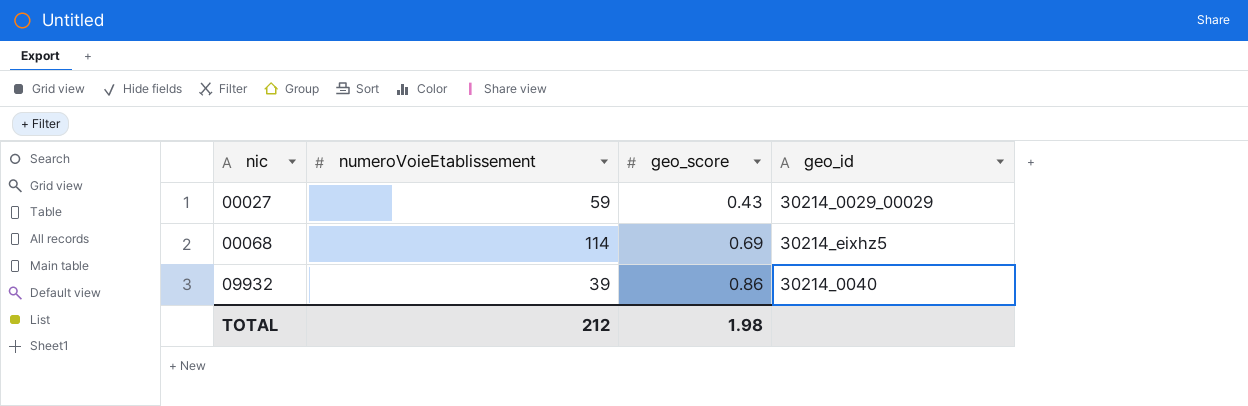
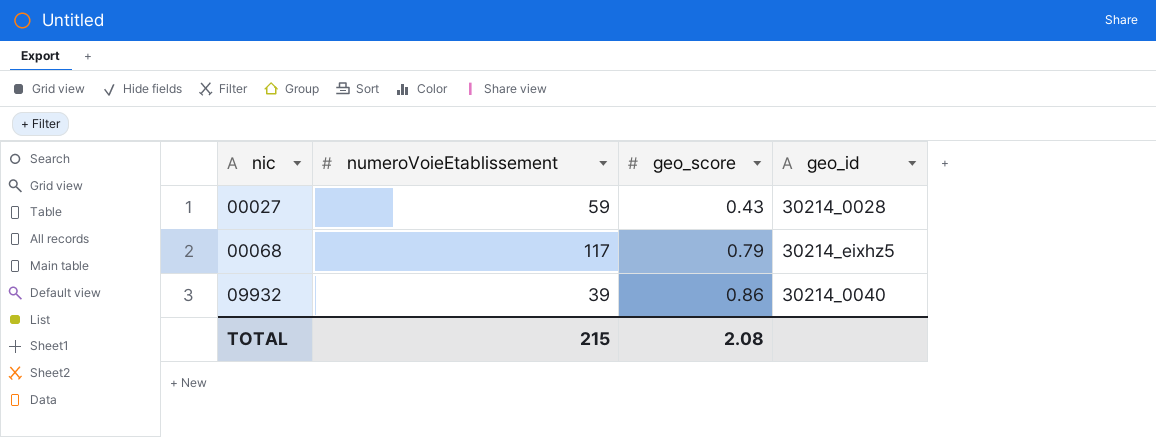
00027 | geo_id: 30214_0029_00029 -> 30214_0028
00068 | numeroVoieEtablissement: 114 -> 117
00068 | geo_score: 0.69 -> 0.79
TOTAL | numeroVoieEtablissement: 212 -> 215
TOTAL | geo_score: 1.98 -> 2.08

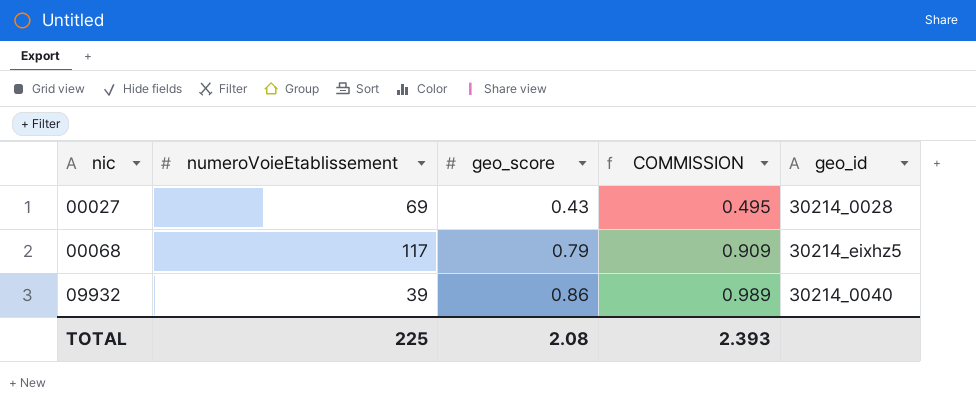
column COMMISSION | formula: none -> [geo_score] * 1.15
00027 | numeroVoieEtablissement: 59 -> 69
TOTAL | numeroVoieEtablissement: 215 -> 225

